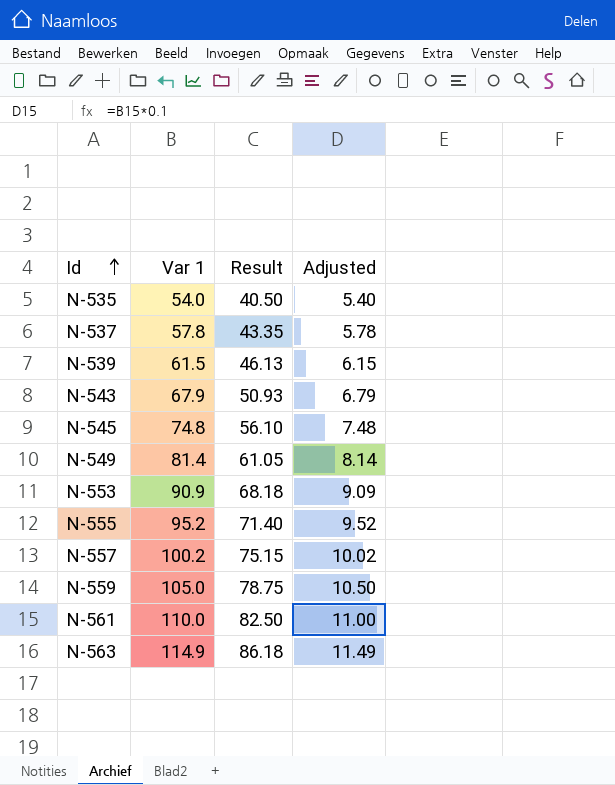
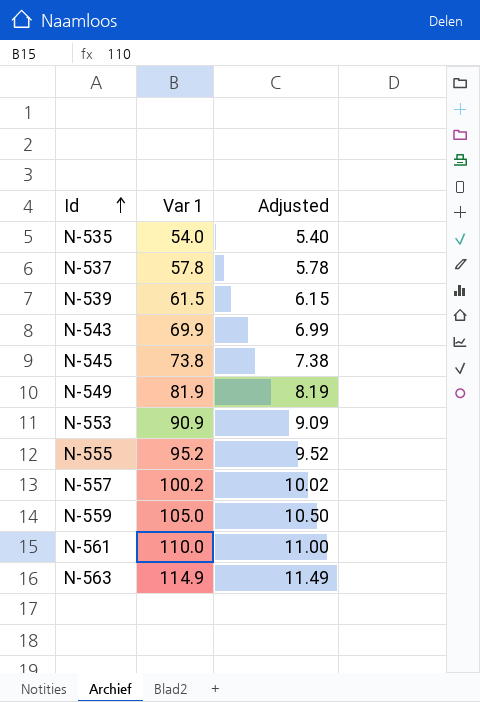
column Result | formula: [Var 1] * 0.75 -> none
N-543 | Var 1: 67.9 -> 69.9
N-543 | Adjusted: 6.79 -> 6.99
N-545 | Var 1: 74.8 -> 73.8
N-545 | Adjusted: 7.48 -> 7.38
N-549 | Var 1: 81.4 -> 81.9
N-549 | Adjusted: 8.14 -> 8.19

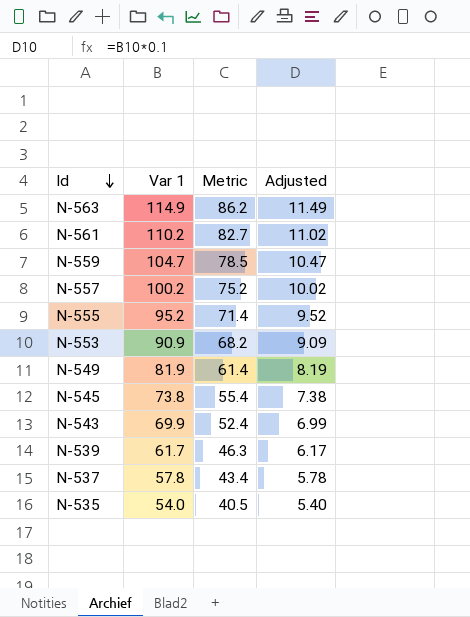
row order: Id ascending -> Id descending
column Metric | formula: none -> [Var 1] * 0.75
N-561 | Var 1: 110.0 -> 110.2
N-561 | Adjusted: 11.00 -> 11.02
N-559 | Var 1: 105.0 -> 104.7
N-559 | Adjusted: 10.50 -> 10.47
N-539 | Var 1: 61.5 -> 61.7
N-539 | Adjusted: 6.15 -> 6.17

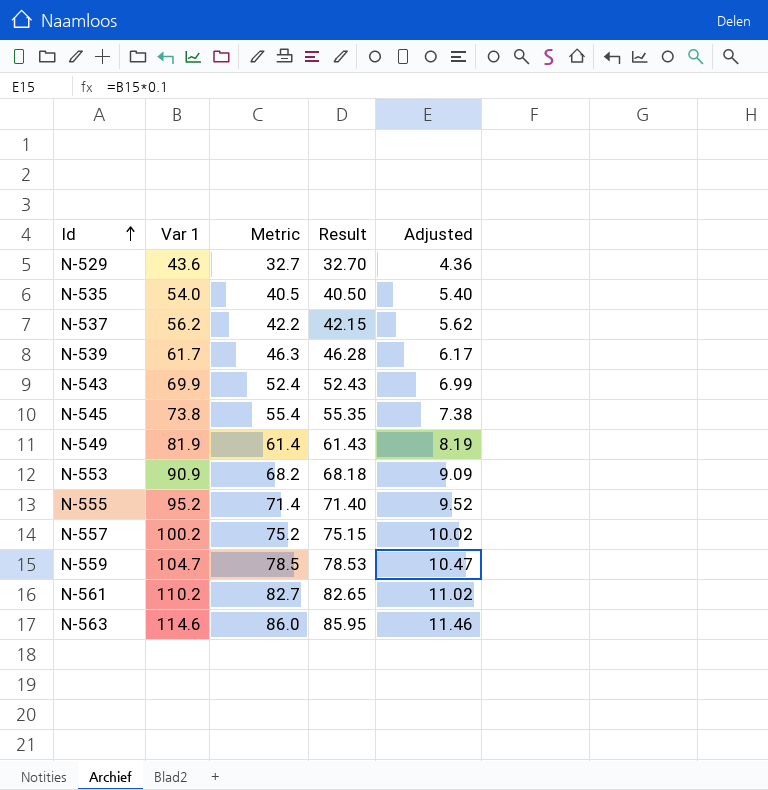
row order: Id descending -> Id ascending
column Result | formula: none -> [Var 1] * 0.75
row N-529: none -> 43.6 | 32.7 | 32.70 | 4.36
N-537 | Var 1: 57.8 -> 56.2
N-537 | Metric: 43.4 -> 42.2
N-537 | Adjusted: 5.78 -> 5.62
N-563 | Var 1: 114.9 -> 114.6
N-563 | Metric: 86.2 -> 86.0
N-563 | Adjusted: 11.49 -> 11.46

